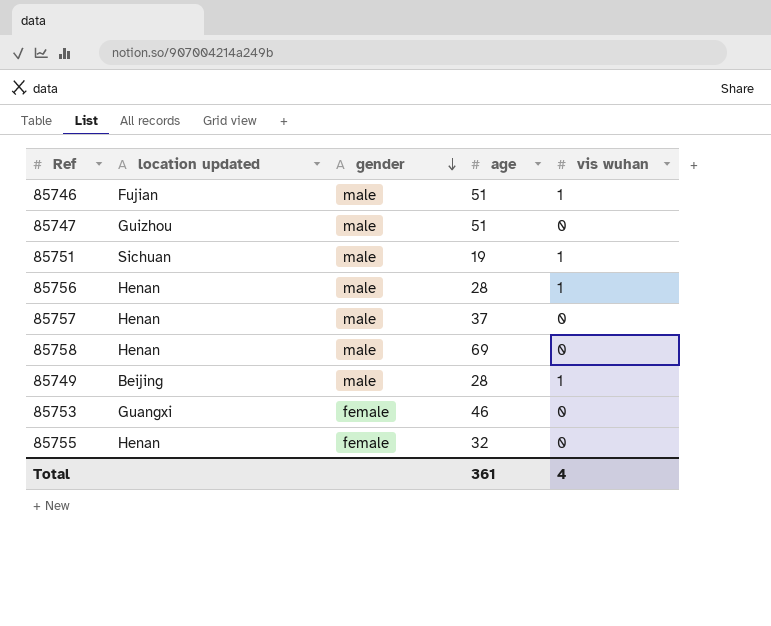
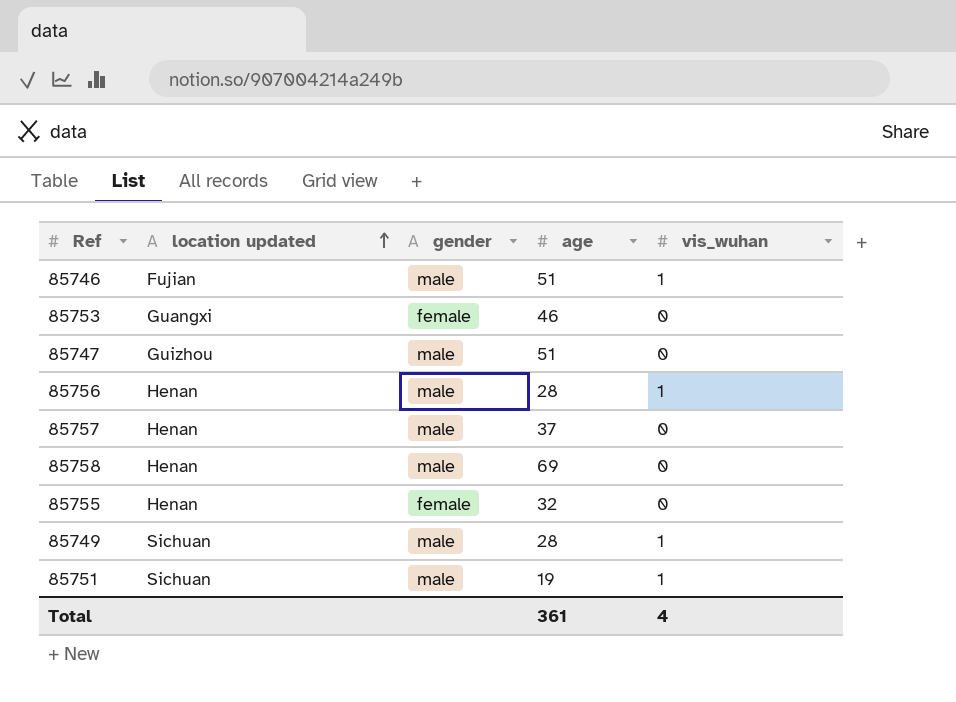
row order: gender descending -> location updated ascending
column name: vis wuhan -> vis_wuhan
85749 | location updated: Beijing -> Sichuan

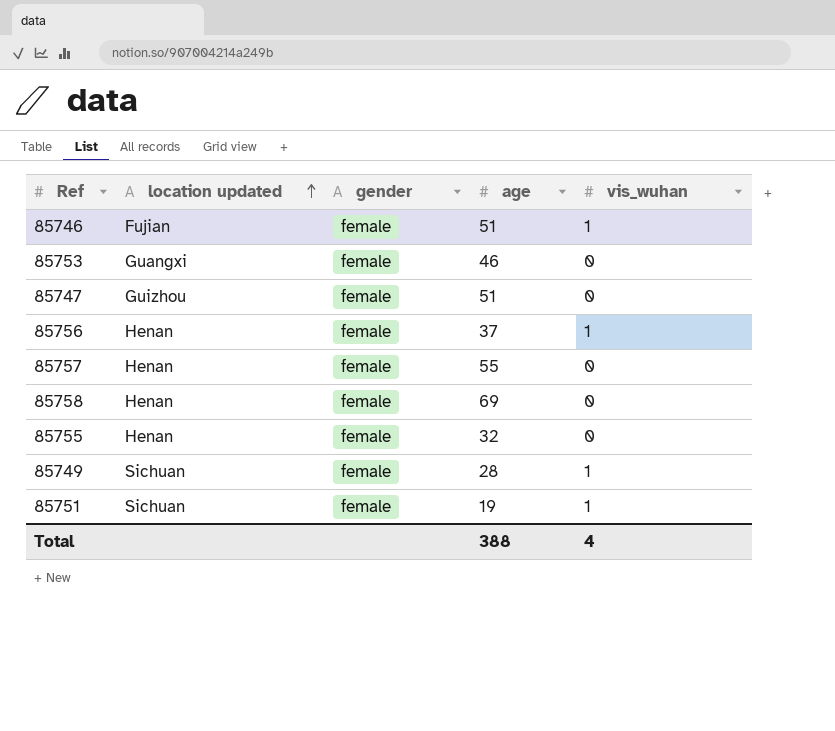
85746 | gender: male -> female
85747 | gender: male -> female
85756 | gender: male -> female
85756 | age: 28 -> 37
85757 | gender: male -> female
85757 | age: 37 -> 55
85758 | gender: male -> female
85749 | gender: male -> female
85751 | gender: male -> female
Total | age: 361 -> 388

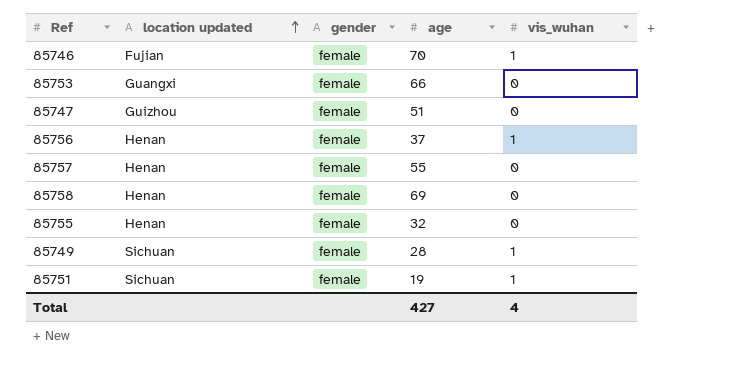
85746 | age: 51 -> 70
85753 | age: 46 -> 66
Total | age: 388 -> 427

